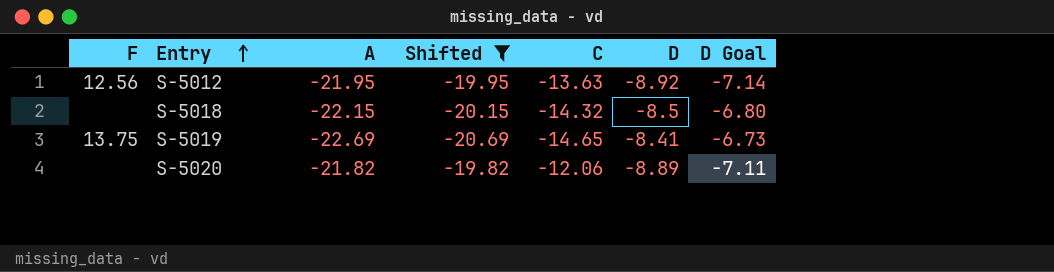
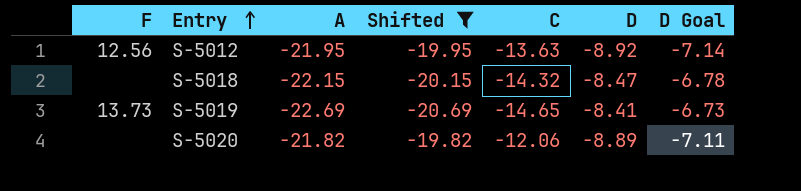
S-5018 | D: -8.5 -> -8.47
S-5018 | D Goal: -6.80 -> -6.78
S-5019 | F: 13.75 -> 13.73

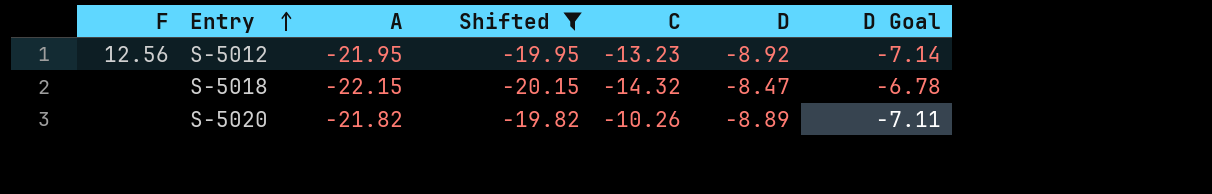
row S-5019: 13.73 | -22.69 | -20.69 | -14.65 | -8.41 | -6.73 -> none
S-5012 | C: -13.63 -> -13.23
S-5020 | C: -12.06 -> -10.26

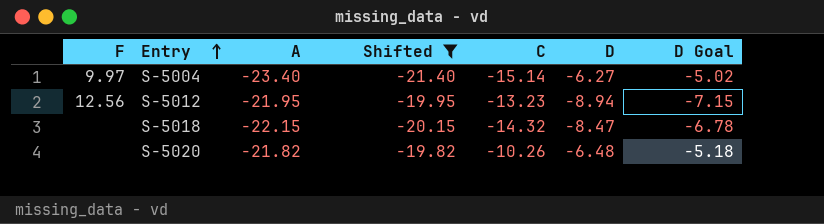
row S-5004: none -> 9.97 | -23.40 | -21.40 | -15.14 | -6.27 | -5.02
S-5012 | D: -8.92 -> -8.94
S-5012 | D Goal: -7.14 -> -7.15
S-5020 | D: -8.89 -> -6.48
S-5020 | D Goal: -7.11 -> -5.18

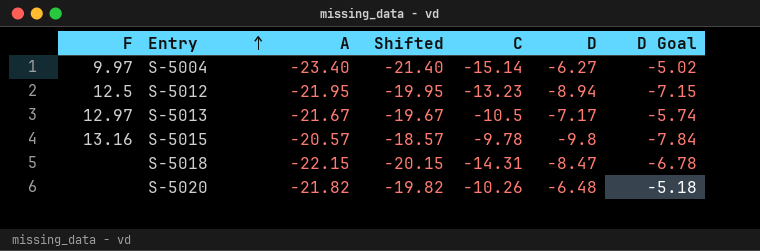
filter: Shifted <= -19.82 -> none
S-5012 | F: 12.56 -> 12.5
S-5018 | C: -14.32 -> -14.31

